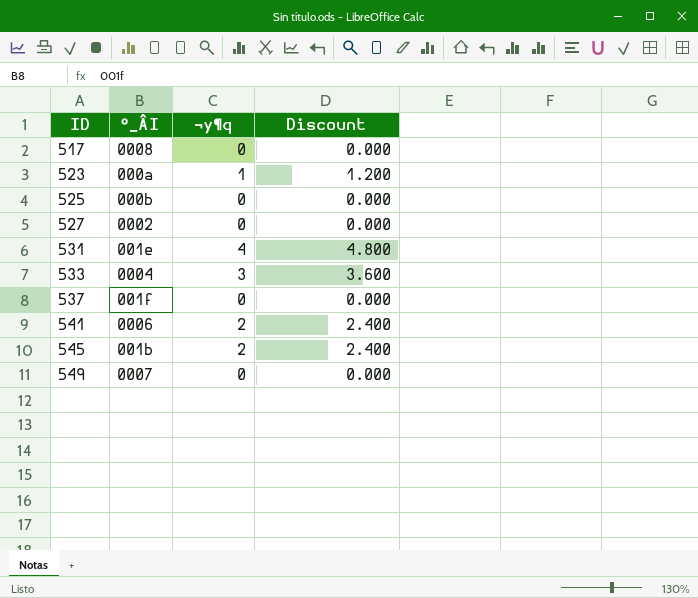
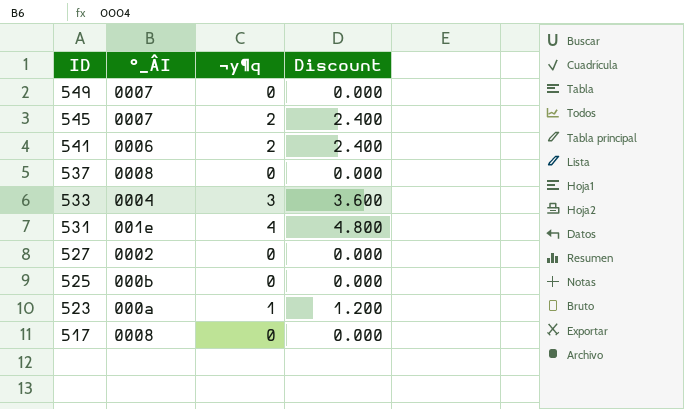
row order: ID ascending -> ID descending
545 | °_ÂI: 001b -> 0007
537 | °_ÂI: 001f -> 0008

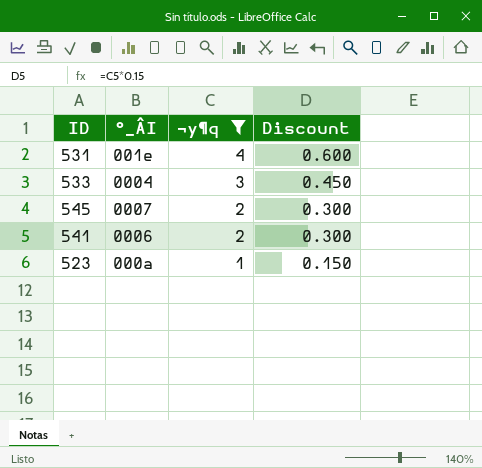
filter: none -> ¬y¶q != 0
row order: ID descending -> ¬y¶q descending
column Discount | formula: [¬y¶q] * 1.2 -> [¬y¶q] * 0.15

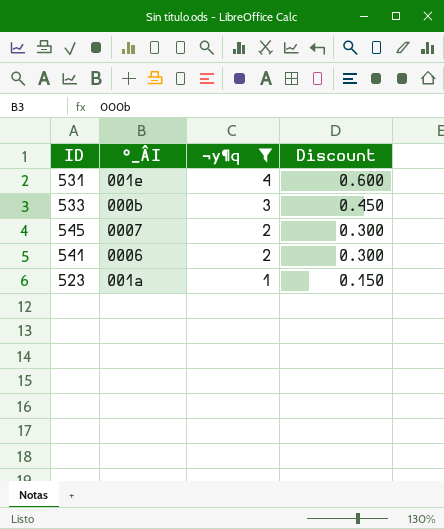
533 | °_ÂI: 0004 -> 000b
523 | °_ÂI: 000a -> 001a

